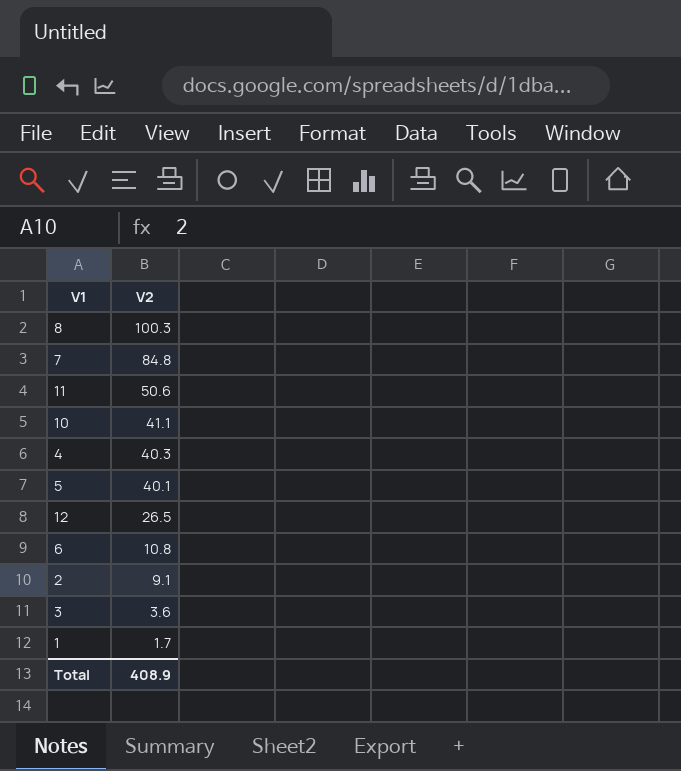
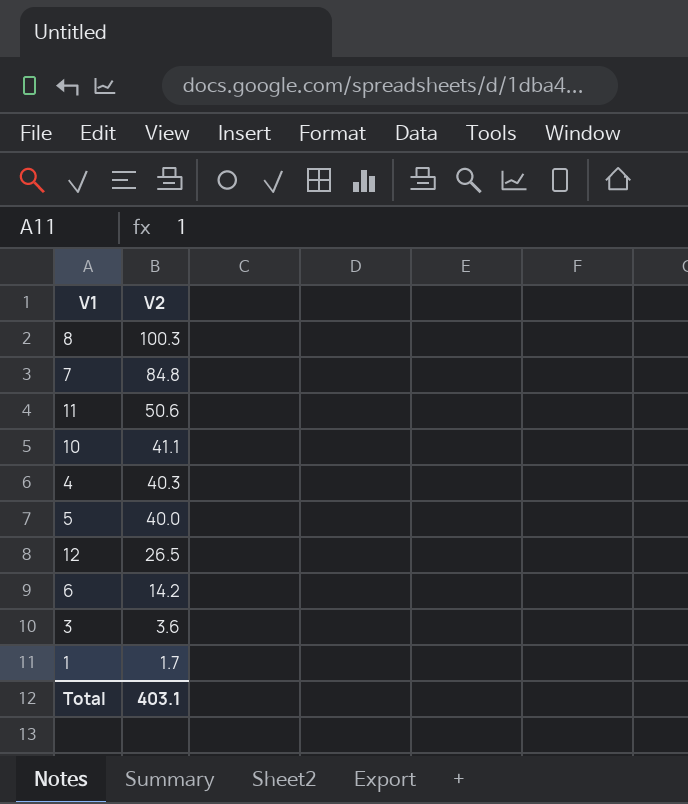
row 2: 9.1 -> none
5 | V2: 40.1 -> 40.0
6 | V2: 10.8 -> 14.2
Total | V2: 408.9 -> 403.1

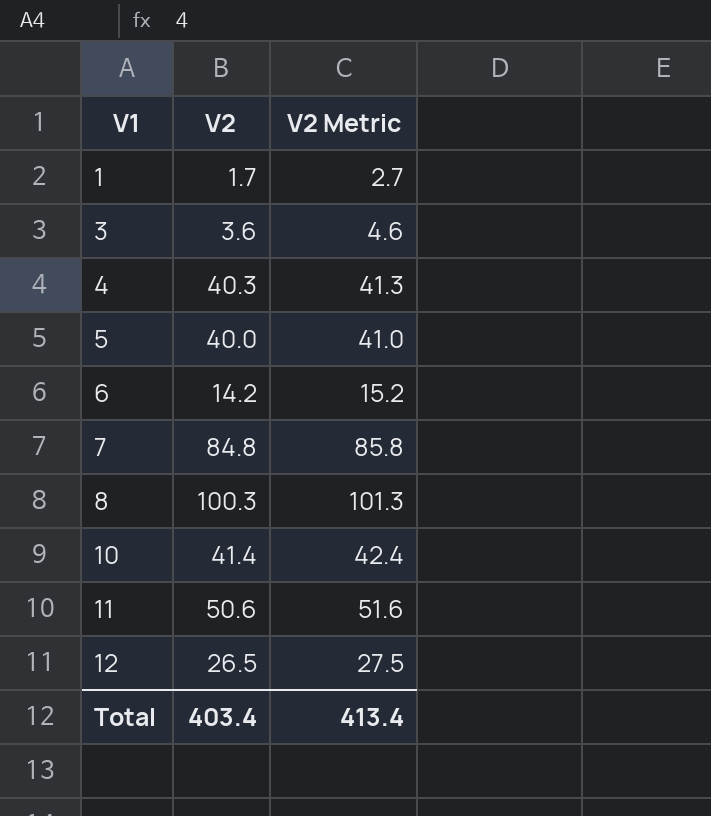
row order: V2 descending -> V1 ascending
column V2 Metric | formula: none -> [V2] + 1
10 | V2: 41.1 -> 41.4
Total | V2: 403.1 -> 403.4

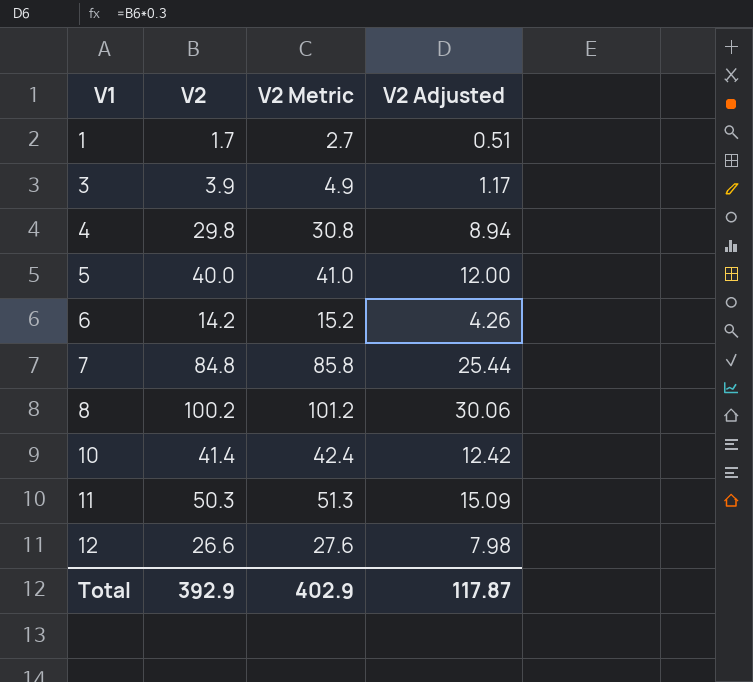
column V2 Adjusted | formula: none -> [V2] * 0.3
3 | V2: 3.6 -> 3.9
3 | V2 Metric: 4.6 -> 4.9
4 | V2: 40.3 -> 29.8
4 | V2 Metric: 41.3 -> 30.8
8 | V2: 100.3 -> 100.2
8 | V2 Metric: 101.3 -> 101.2
11 | V2: 50.6 -> 50.3
11 | V2 Metric: 51.6 -> 51.3
12 | V2: 26.5 -> 26.6
12 | V2 Metric: 27.5 -> 27.6
Total | V2: 403.4 -> 392.9
Total | V2 Metric: 413.4 -> 402.9

